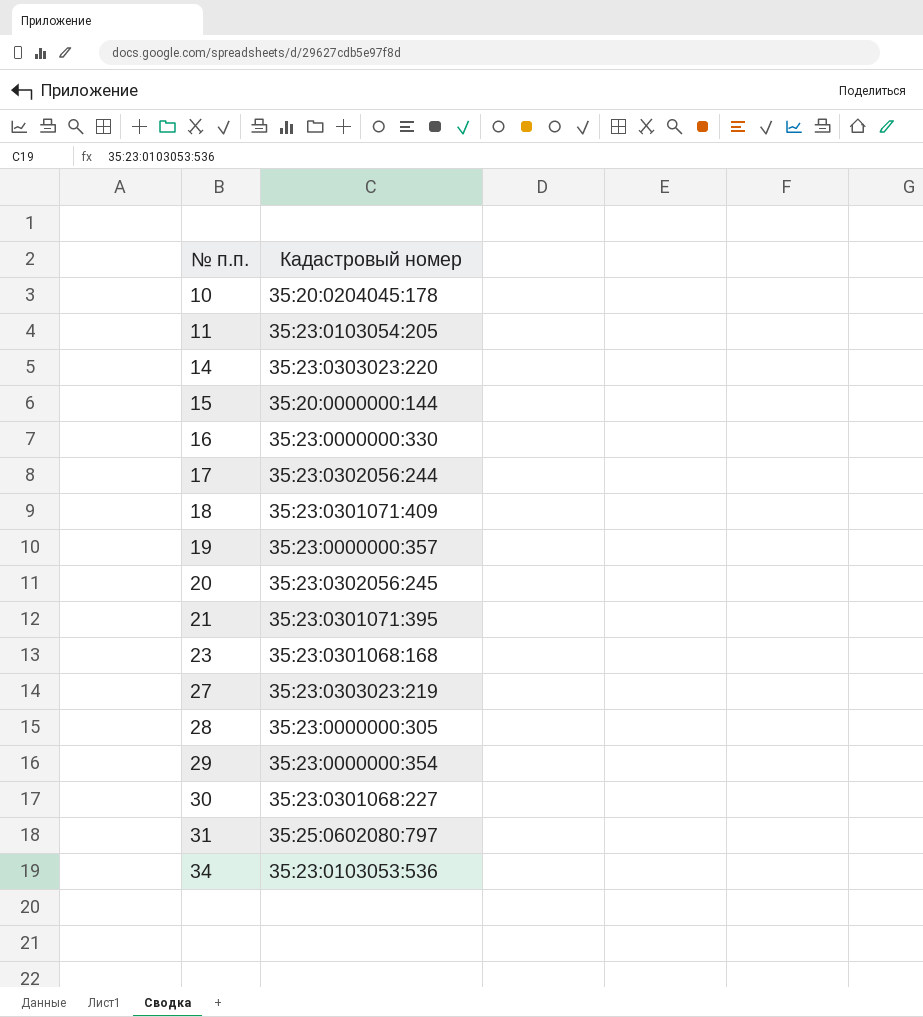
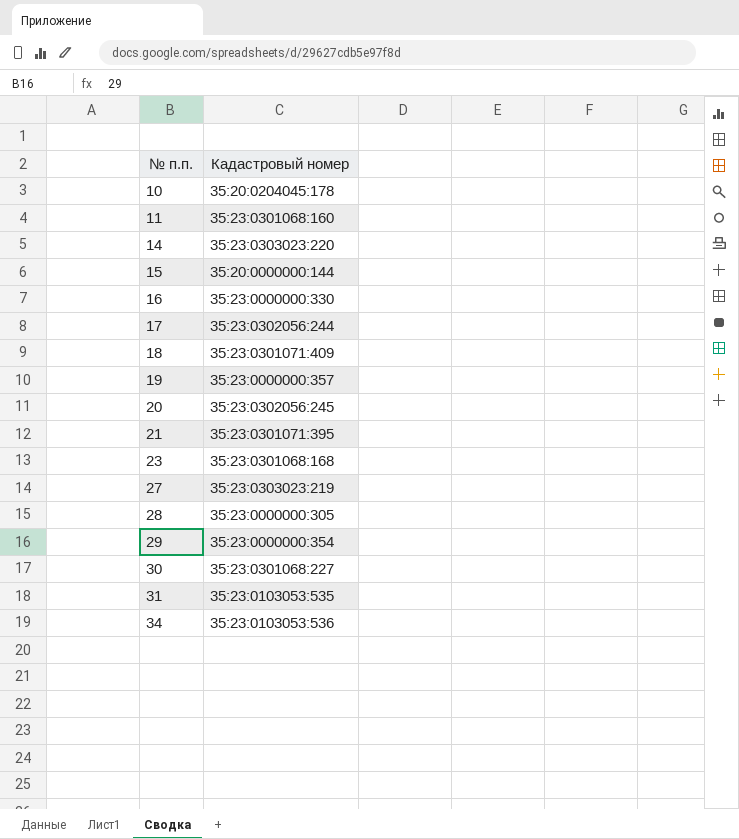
11 | Кадастровый номер: 35:23:0103054:205 -> 35:23:0301068:160
31 | Кадастровый номер: 35:25:0602080:797 -> 35:23:0103053:535

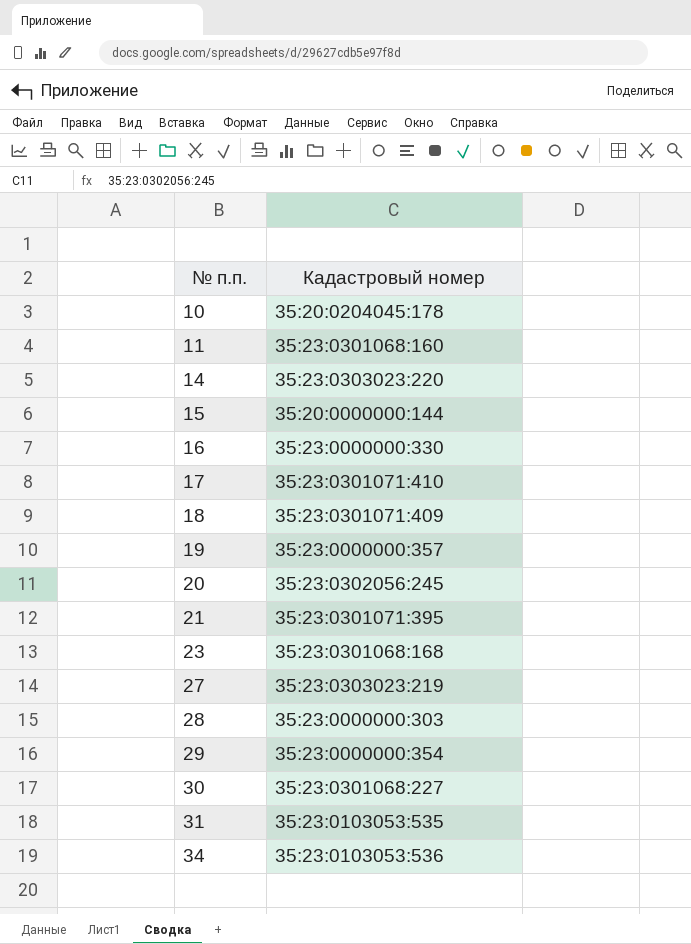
17 | Кадастровый номер: 35:23:0302056:244 -> 35:23:0301071:410
28 | Кадастровый номер: 35:23:0000000:305 -> 35:23:0000000:303

